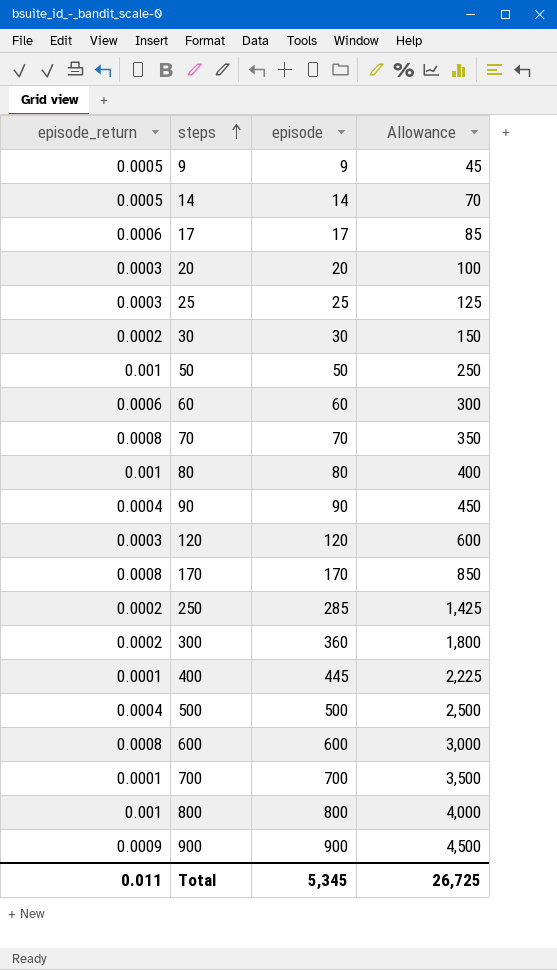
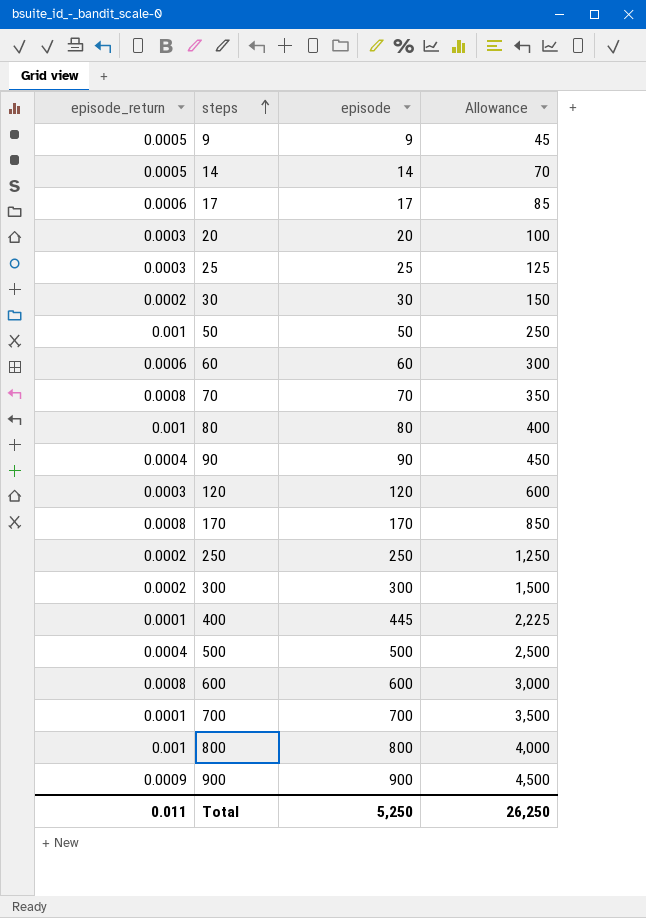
250 | episode: 285 -> 250
250 | Allowance: 1,425 -> 1,250
300 | episode: 360 -> 300
300 | Allowance: 1,800 -> 1,500
Total | episode: 5,345 -> 5,250
Total | Allowance: 26,725 -> 26,250

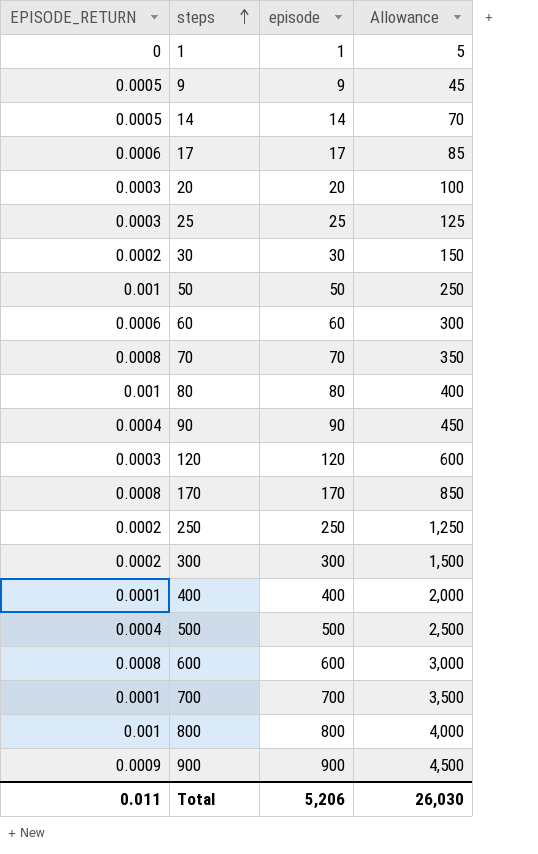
column name: episode_return -> EPISODE_RETURN
row 1: none -> 0 | 1 | 5
400 | episode: 445 -> 400
400 | Allowance: 2,225 -> 2,000
Total | episode: 5,250 -> 5,206
Total | Allowance: 26,250 -> 26,030

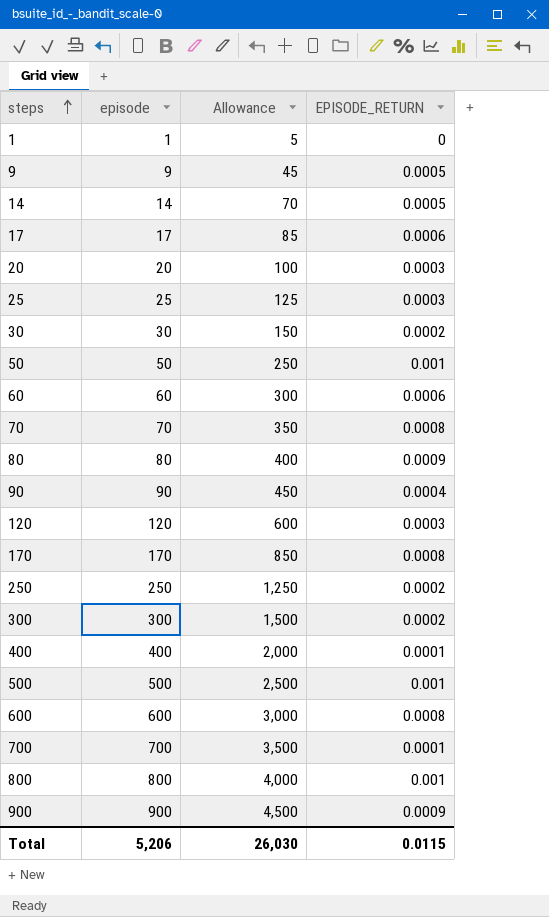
column EPISODE_RETURN | position: 1 -> 4
80 | EPISODE_RETURN: 0.001 -> 0.0009
500 | EPISODE_RETURN: 0.0004 -> 0.001
Total | EPISODE_RETURN: 0.011 -> 0.0115

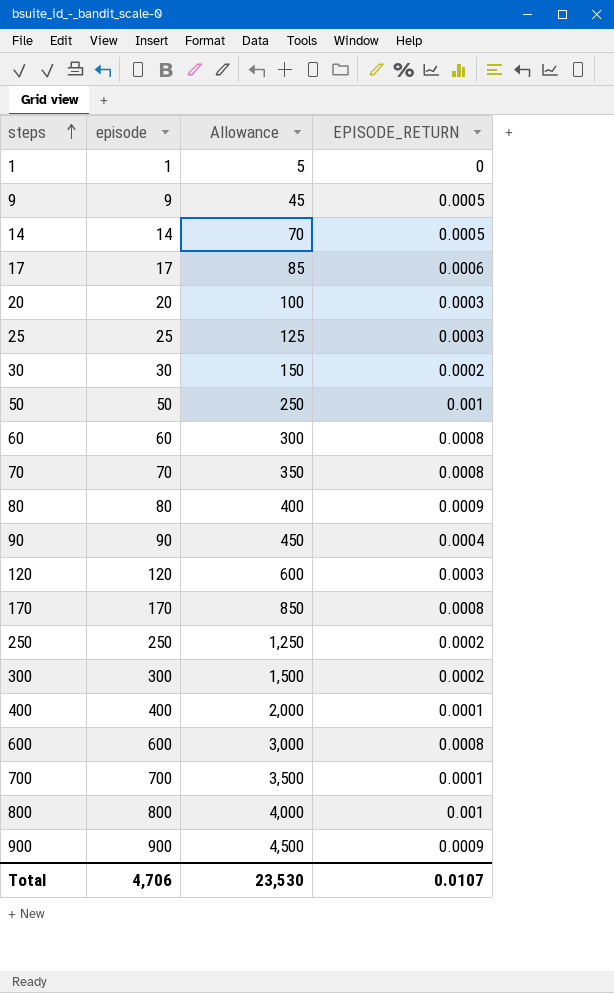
row 500: 500 | 2,500 | 0.001 -> none
60 | EPISODE_RETURN: 0.0006 -> 0.0008
Total | episode: 5,206 -> 4,706
Total | Allowance: 26,030 -> 23,530
Total | EPISODE_RETURN: 0.0115 -> 0.0107

